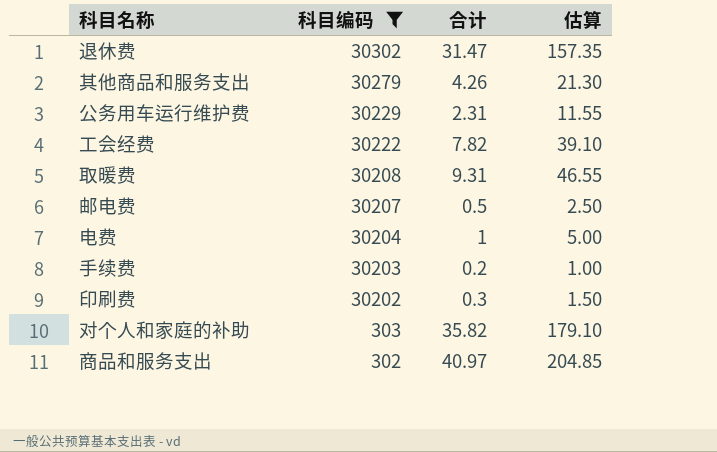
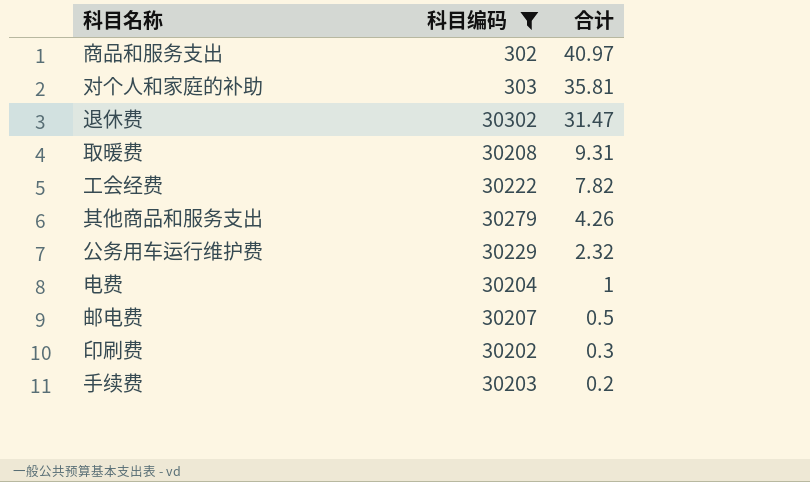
row order: 科目编码 descending -> 合计 descending
column 估算 | formula: [合计] * 5 -> none
对个人和家庭的补助 | 合计: 35.82 -> 35.81
公务用车运行维护费 | 合计: 2.31 -> 2.32

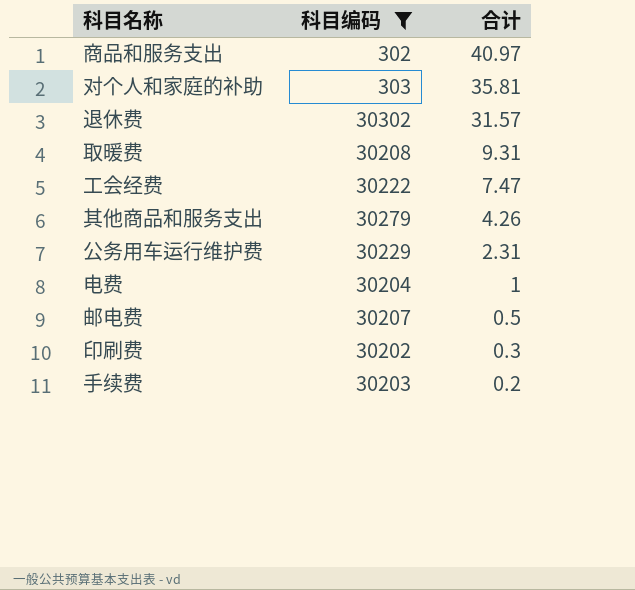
退休费 | 合计: 31.47 -> 31.57
工会经费 | 合计: 7.82 -> 7.47
公务用车运行维护费 | 合计: 2.32 -> 2.31

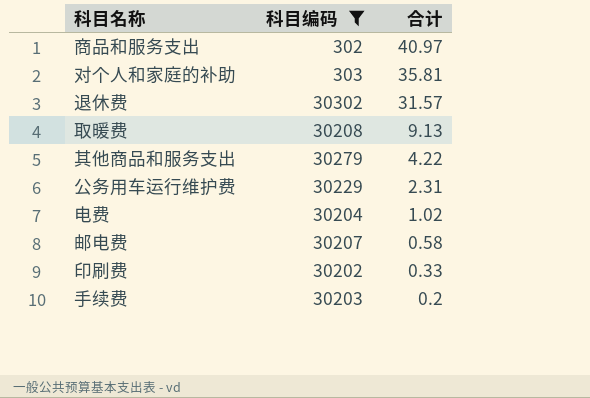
row 工会经费: 30222 | 7.47 -> none
取暖费 | 合计: 9.31 -> 9.13
其他商品和服务支出 | 合计: 4.26 -> 4.22
电费 | 合计: 1 -> 1.02
邮电费 | 合计: 0.5 -> 0.58
印刷费 | 合计: 0.3 -> 0.33

